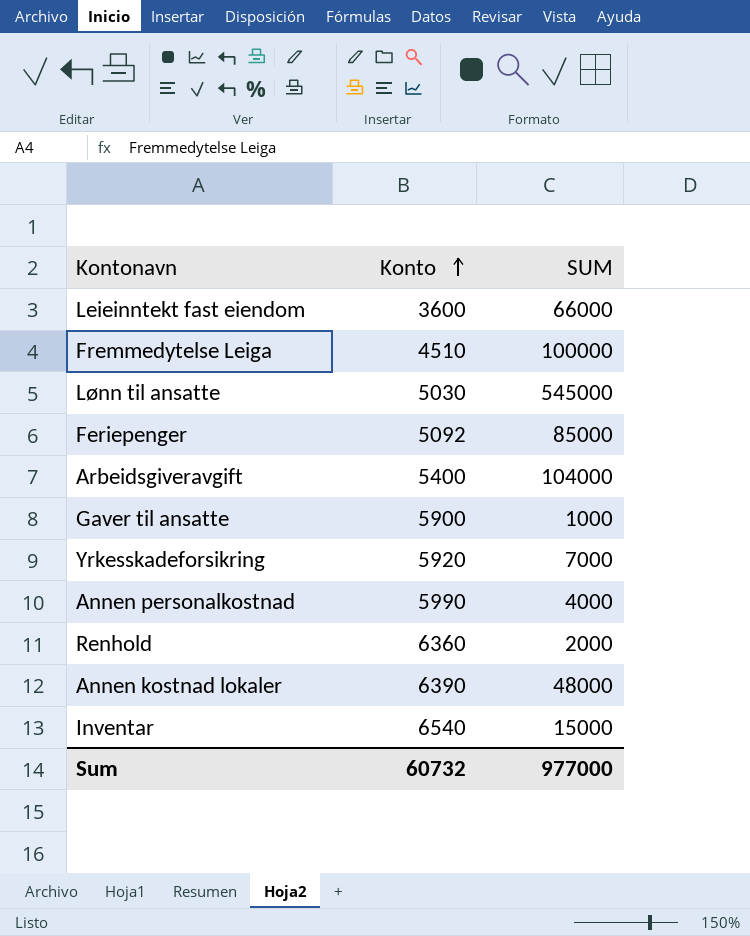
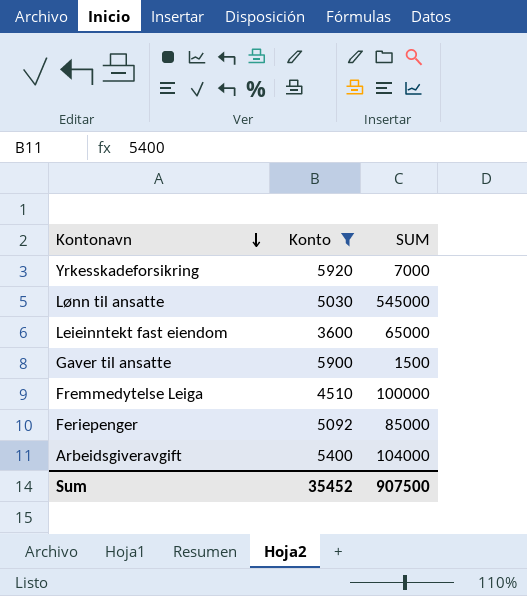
filter: none -> Konto <= 5920
row order: Konto ascending -> Kontonavn descending
Leieinntekt fast eiendom | SUM: 66000 -> 65000
Gaver til ansatte | SUM: 1000 -> 1500
Sum | Konto: 60732 -> 35452
Sum | SUM: 977000 -> 907500

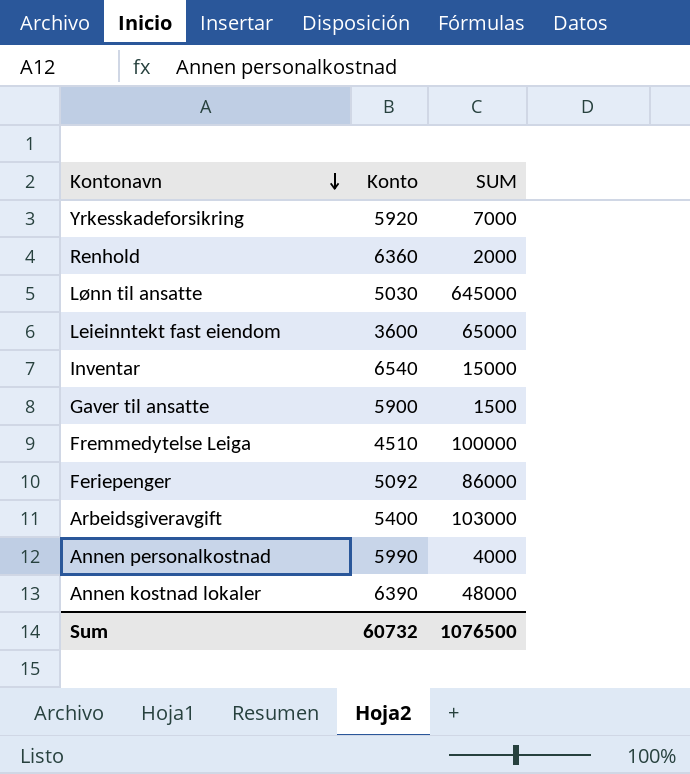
filter: Konto <= 5920 -> none
Lønn til ansatte | SUM: 545000 -> 645000
Feriepenger | SUM: 85000 -> 86000
Arbeidsgiveravgift | SUM: 104000 -> 103000
Sum | Konto: 35452 -> 60732
Sum | SUM: 907500 -> 1076500

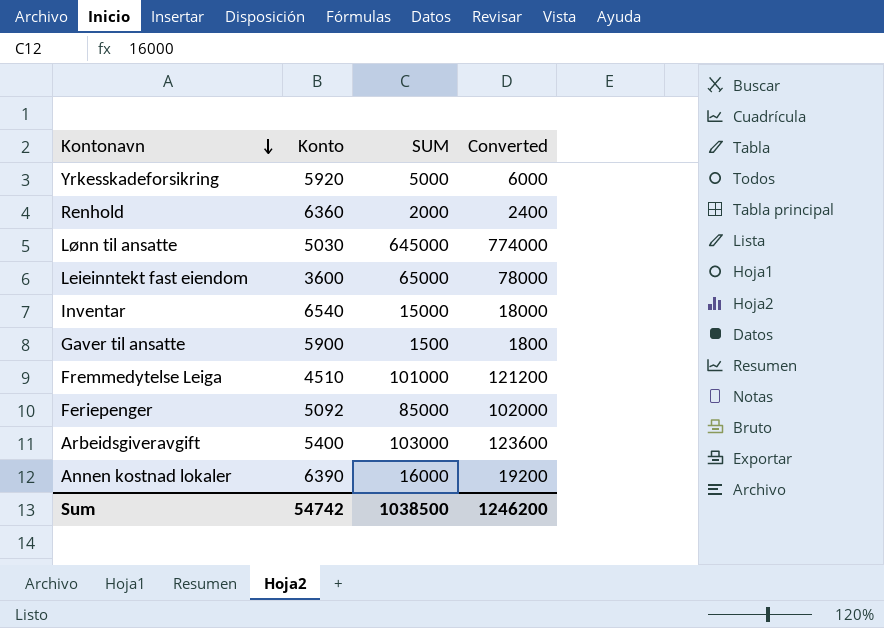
column Converted | formula: none -> [SUM] * 1.2
row Annen personalkostnad: 5990 | 4000 -> none
Yrkesskadeforsikring | SUM: 7000 -> 5000
Fremmedytelse Leiga | SUM: 100000 -> 101000
Feriepenger | SUM: 86000 -> 85000
Annen kostnad lokaler | SUM: 48000 -> 16000
Sum | Konto: 60732 -> 54742
Sum | SUM: 1076500 -> 1038500

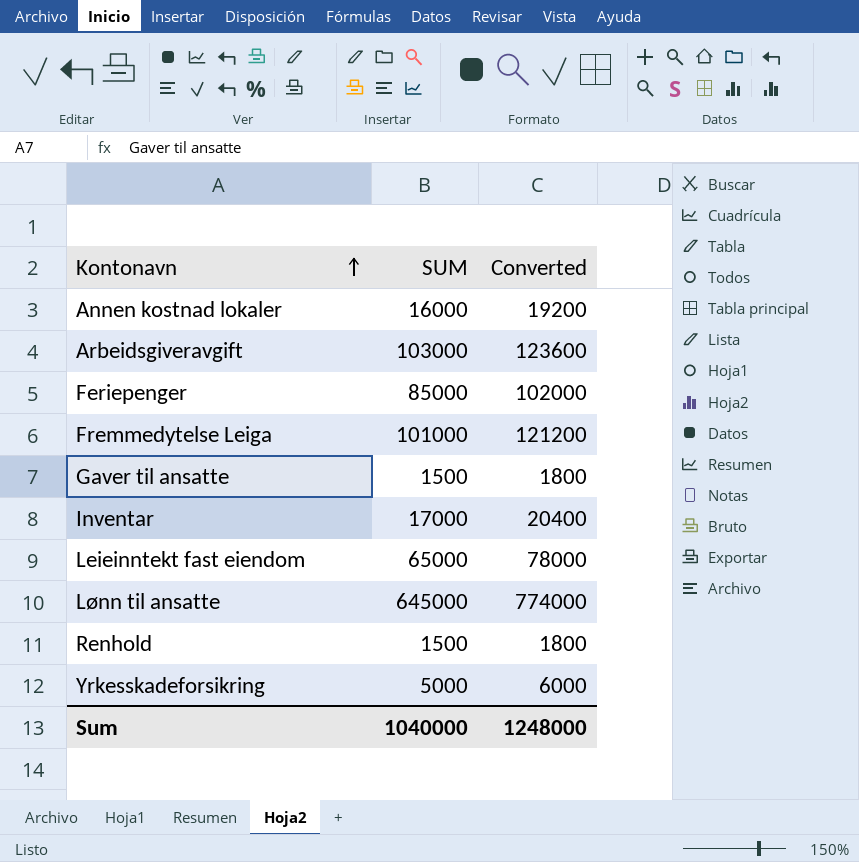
row order: Kontonavn descending -> Kontonavn ascending
column Konto | position: 2 -> none
Inventar | SUM: 15000 -> 17000
Inventar | Converted: 18000 -> 20400
Renhold | SUM: 2000 -> 1500
Renhold | Converted: 2400 -> 1800
Sum | SUM: 1038500 -> 1040000
Sum | Converted: 1246200 -> 1248000

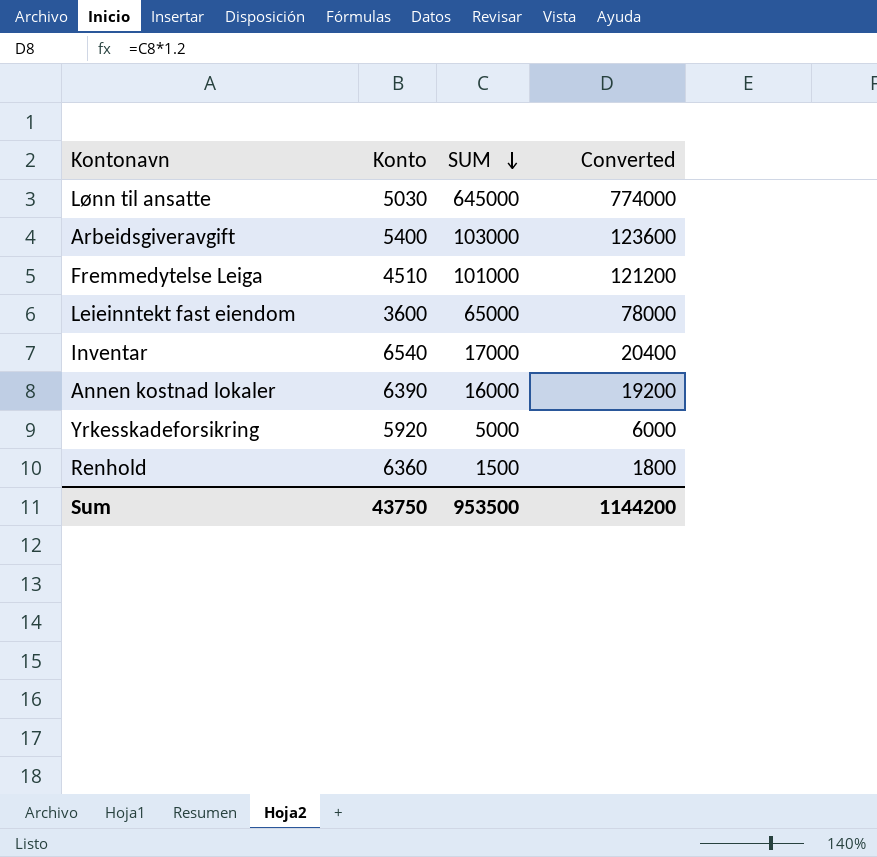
row order: Kontonavn ascending -> SUM descending
column Konto | position: none -> 2
row Feriepenger: 85000 | 102000 -> none
row Gaver til ansatte: 1500 | 1800 -> none
Sum | SUM: 1040000 -> 953500
Sum | Converted: 1248000 -> 1144200

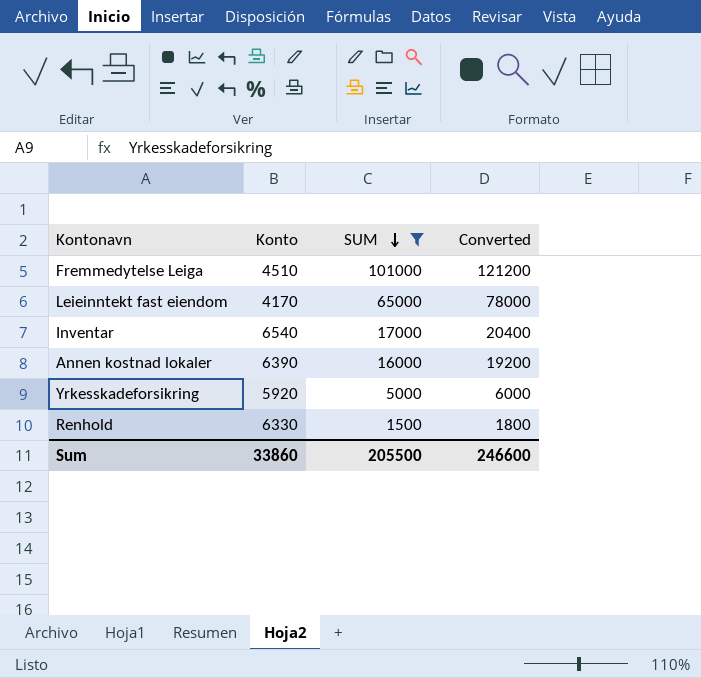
filter: none -> SUM <= 101000
Leieinntekt fast eiendom | Konto: 3600 -> 4170
Renhold | Konto: 6360 -> 6330
Sum | Konto: 43750 -> 33860
Sum | SUM: 953500 -> 205500
Sum | Converted: 1144200 -> 246600

